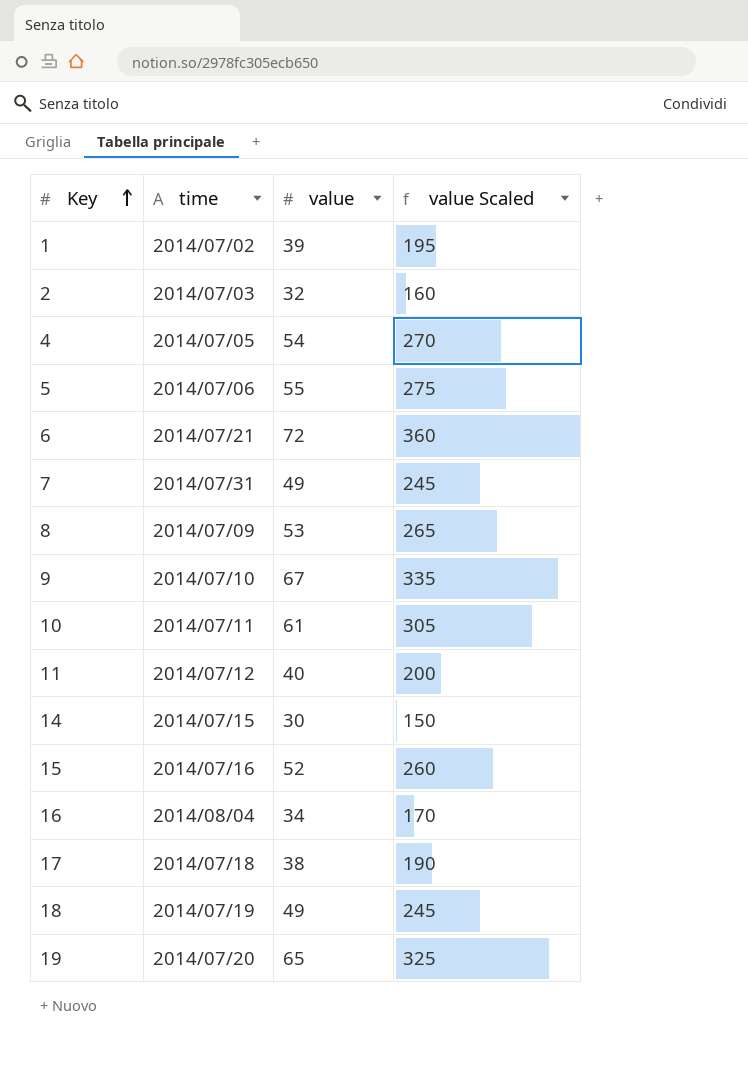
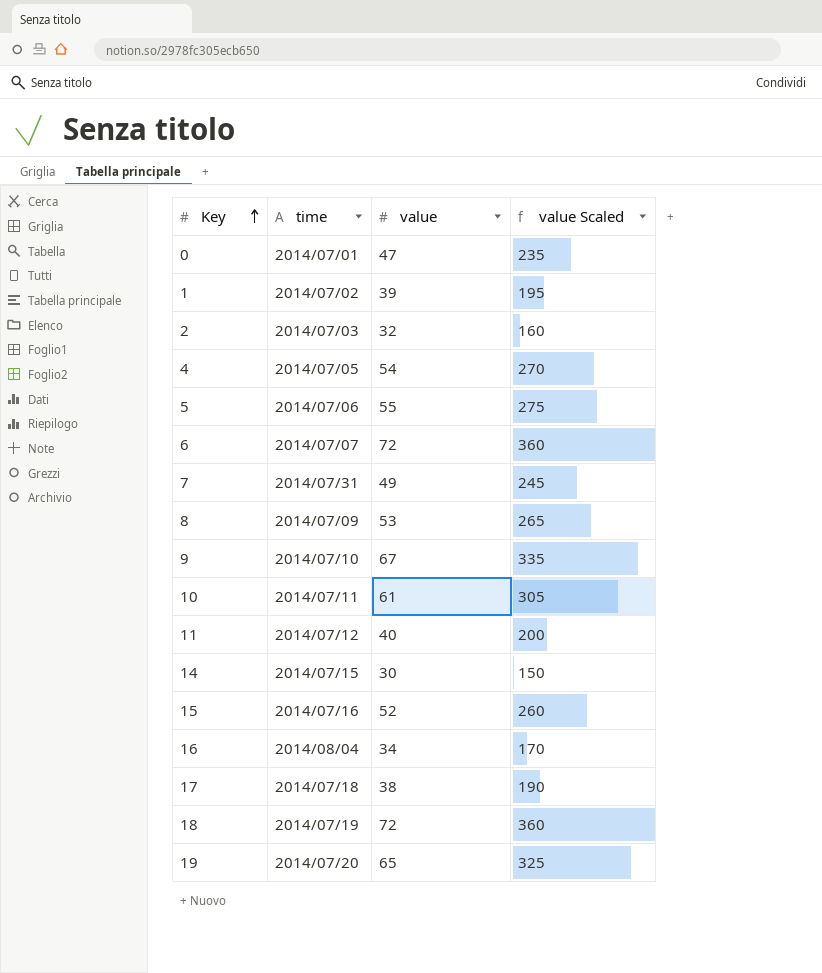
row 0: none -> 2014/07/01 | 47 | 235
6 | time: 2014/07/21 -> 2014/07/07
18 | value: 49 -> 72
18 | value Scaled: 245 -> 360

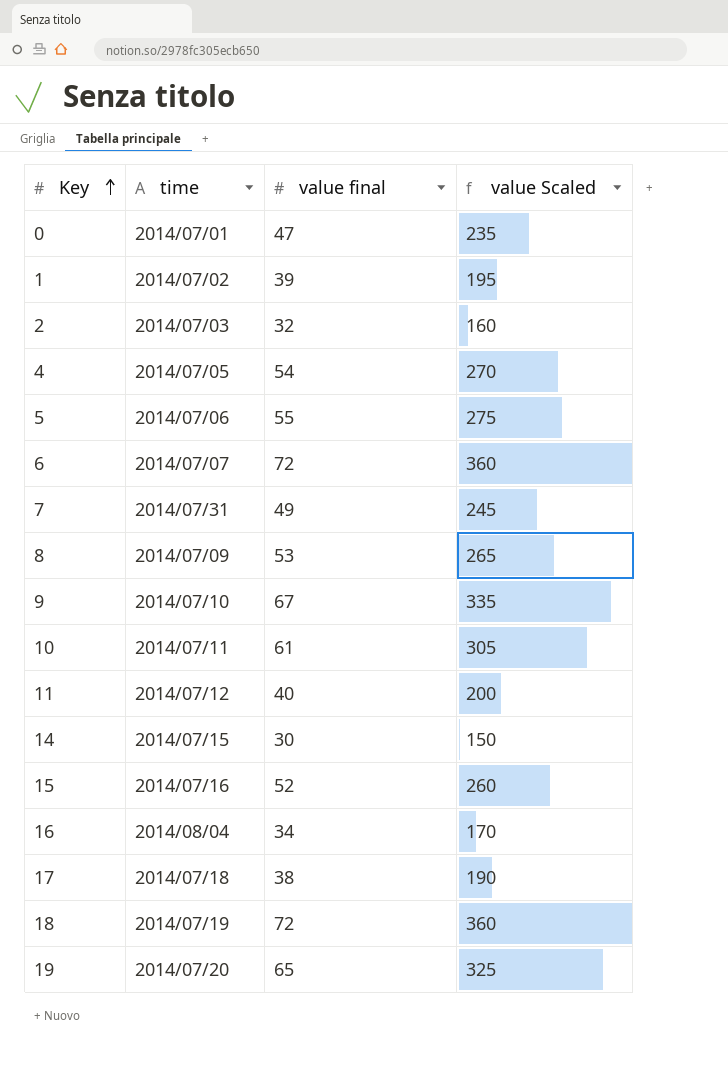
column name: value -> value final

